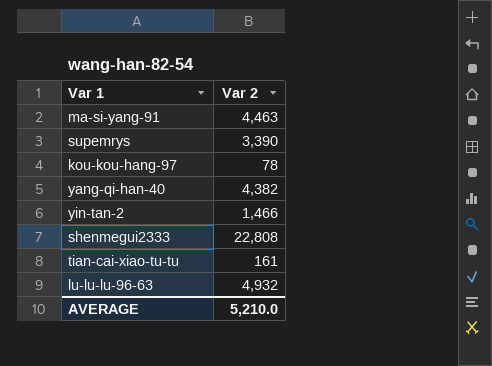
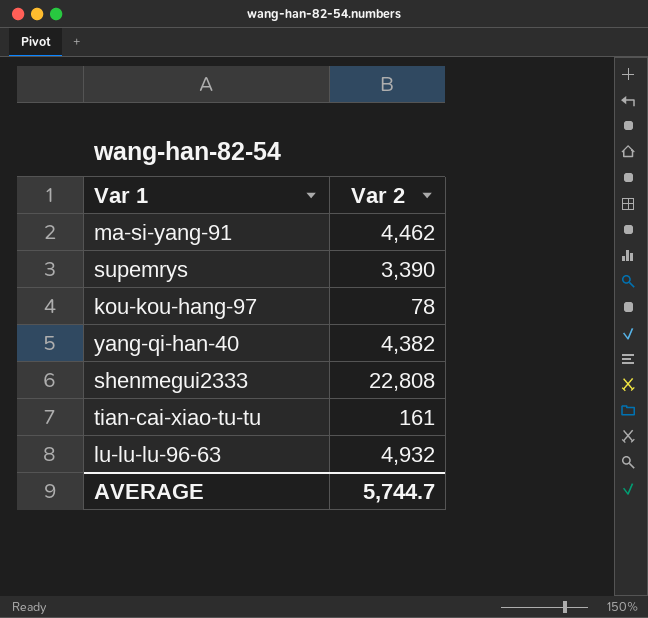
row yin-tan-2: 1,466 -> none
ma-si-yang-91 | Var 2: 4,463 -> 4,462
AVERAGE | Var 2: 5,210.0 -> 5,744.7

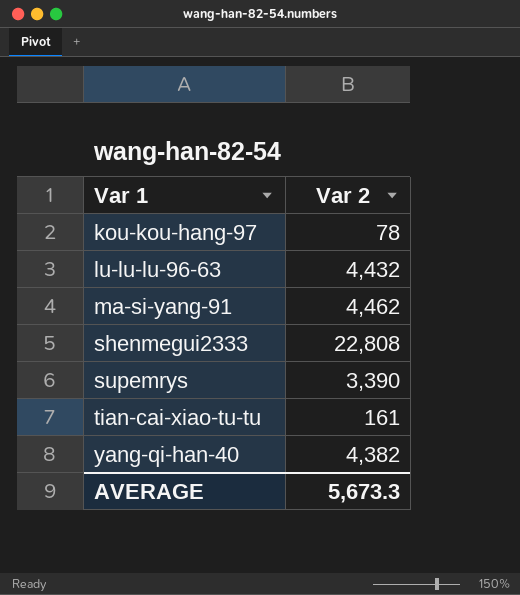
row order: none -> Var 1 ascending
lu-lu-lu-96-63 | Var 2: 4,932 -> 4,432
AVERAGE | Var 2: 5,744.7 -> 5,673.3

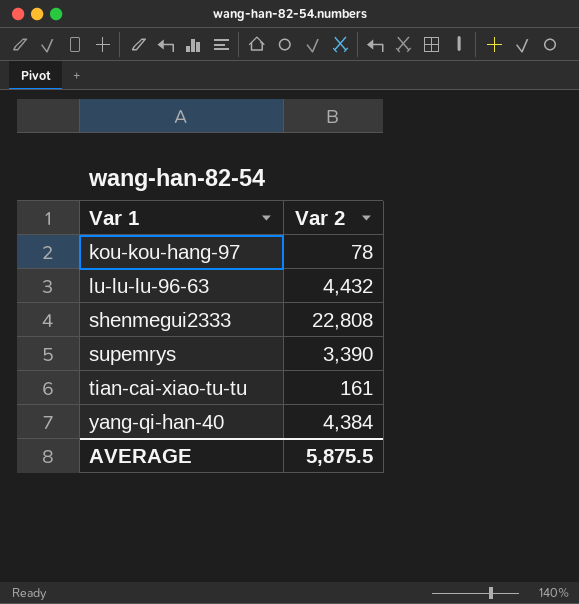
row ma-si-yang-91: 4,462 -> none
yang-qi-han-40 | Var 2: 4,382 -> 4,384
AVERAGE | Var 2: 5,673.3 -> 5,875.5

